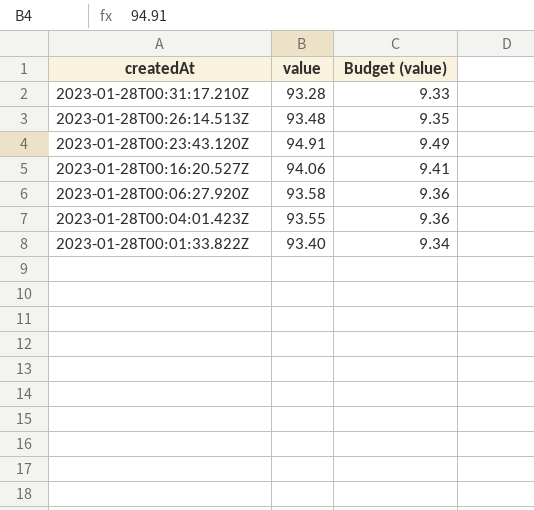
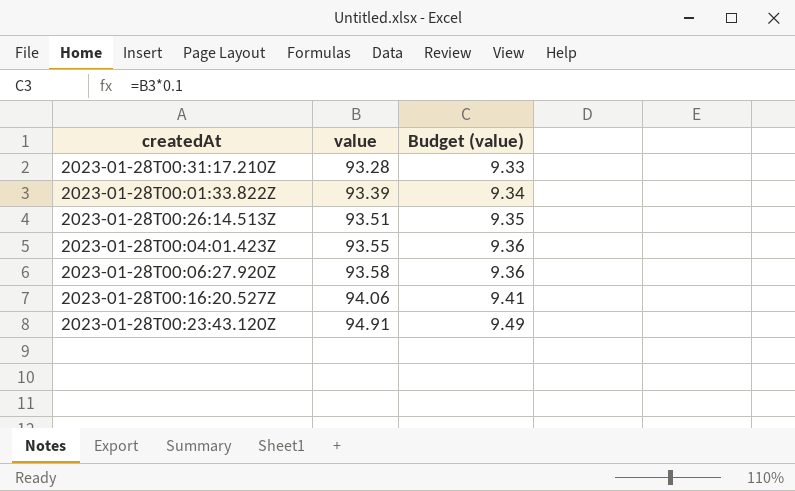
row order: createdAt descending -> value ascending
2023-01-28T00:01:33.822Z | value: 93.40 -> 93.39
2023-01-28T00:26:14.513Z | value: 93.48 -> 93.51

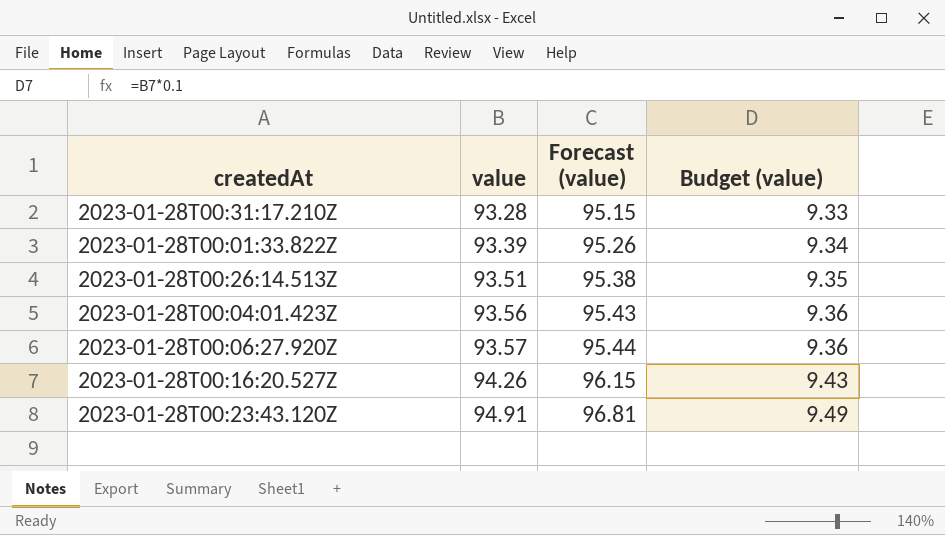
column Forecast (value) | formula: none -> [value] * 1.02
2023-01-28T00:04:01.423Z | value: 93.55 -> 93.56
2023-01-28T00:06:27.920Z | value: 93.58 -> 93.57
2023-01-28T00:16:20.527Z | value: 94.06 -> 94.26
2023-01-28T00:16:20.527Z | Budget (value): 9.41 -> 9.43

